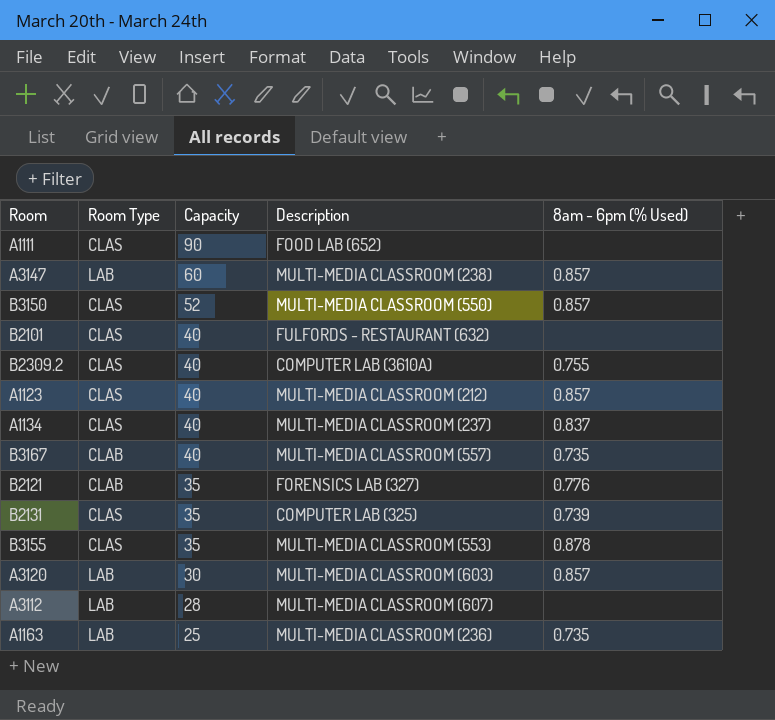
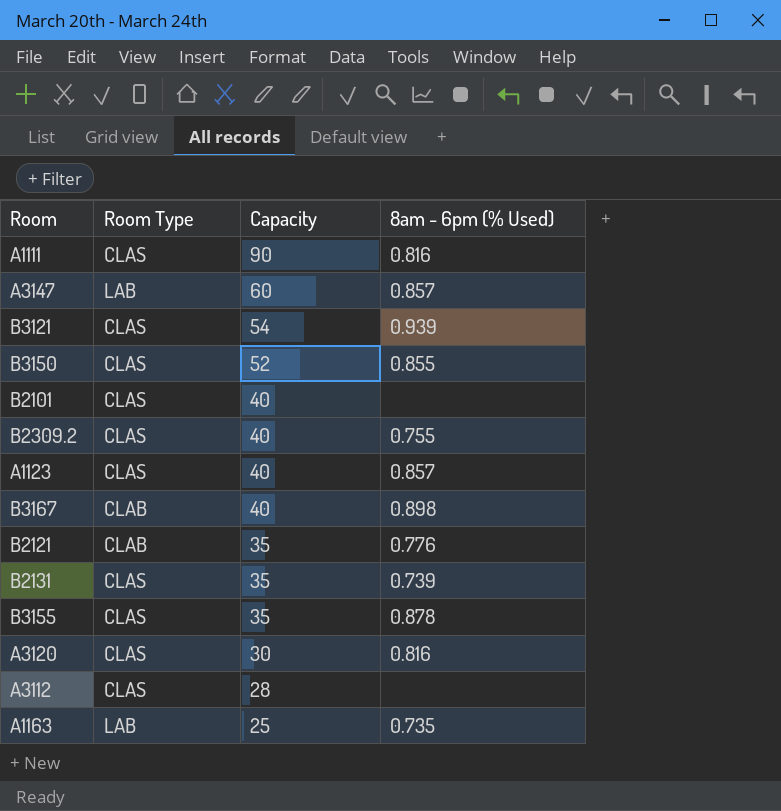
column Description | position: 4 -> none
row A1134: CLAS | 40 | MULTI-MEDIA CLASSROOM (237) | 0.837 -> none
A1111 | 8am - 6pm (% Used): none -> 0.816
row B3121: none -> CLAS | 54 | 0.939
B3150 | 8am - 6pm (% Used): 0.857 -> 0.855
B3167 | 8am - 6pm (% Used): 0.735 -> 0.898
A3120 | Room Type: LAB -> CLAS
A3120 | 8am - 6pm (% Used): 0.857 -> 0.816
A3112 | Room Type: LAB -> CLAS

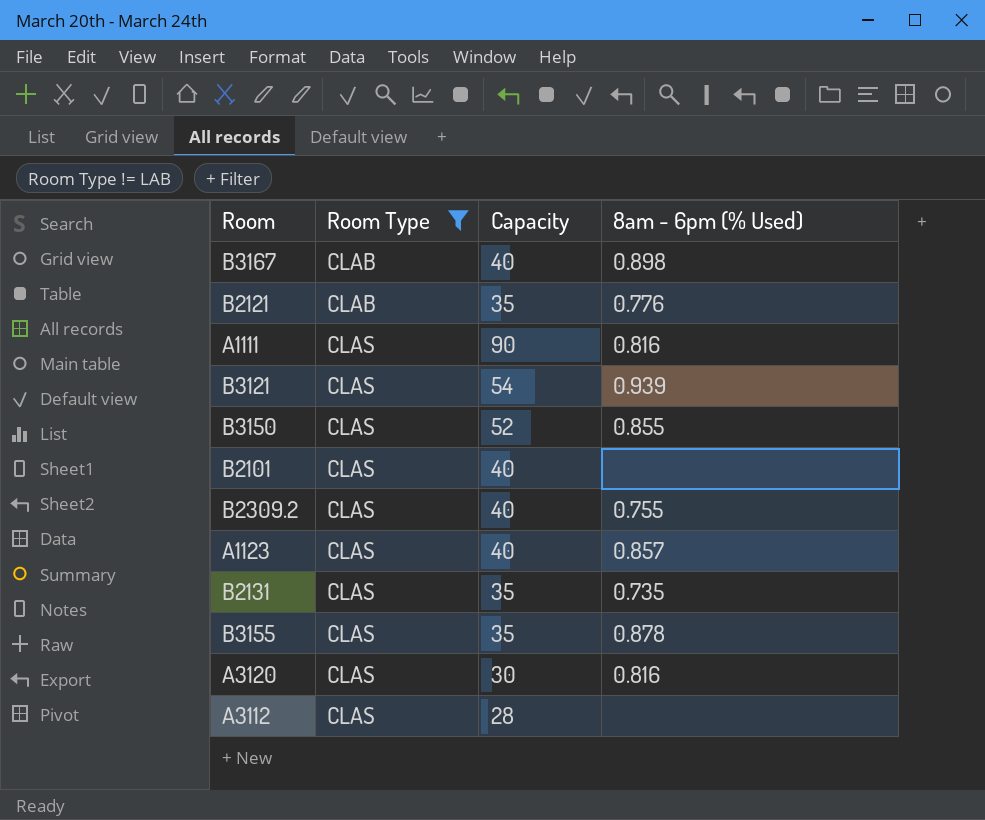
filter: none -> Room Type != LAB
row order: Capacity descending -> Room Type ascending
B2131 | 8am - 6pm (% Used): 0.739 -> 0.735

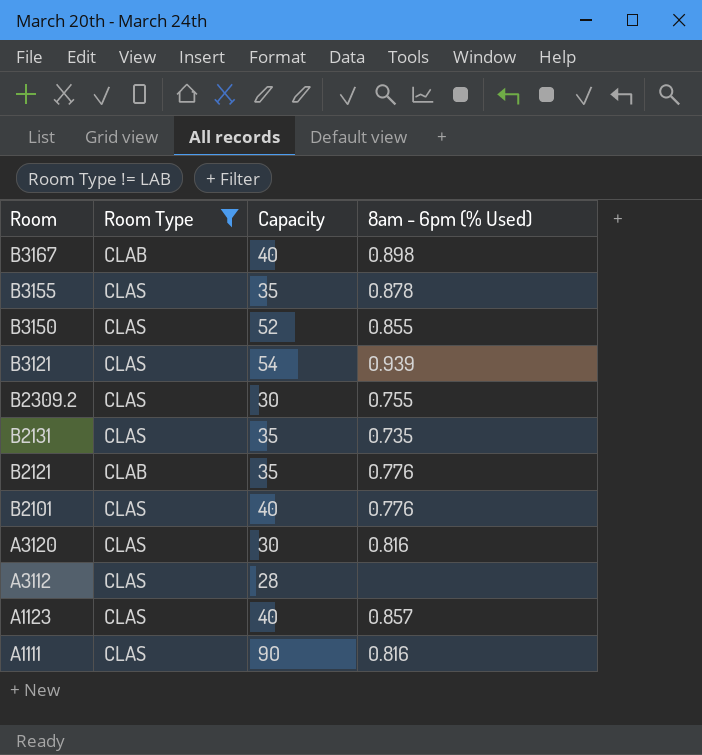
row order: Room Type ascending -> Room descending
B2309.2 | Capacity: 40 -> 30
B2101 | 8am - 6pm (% Used): none -> 0.776

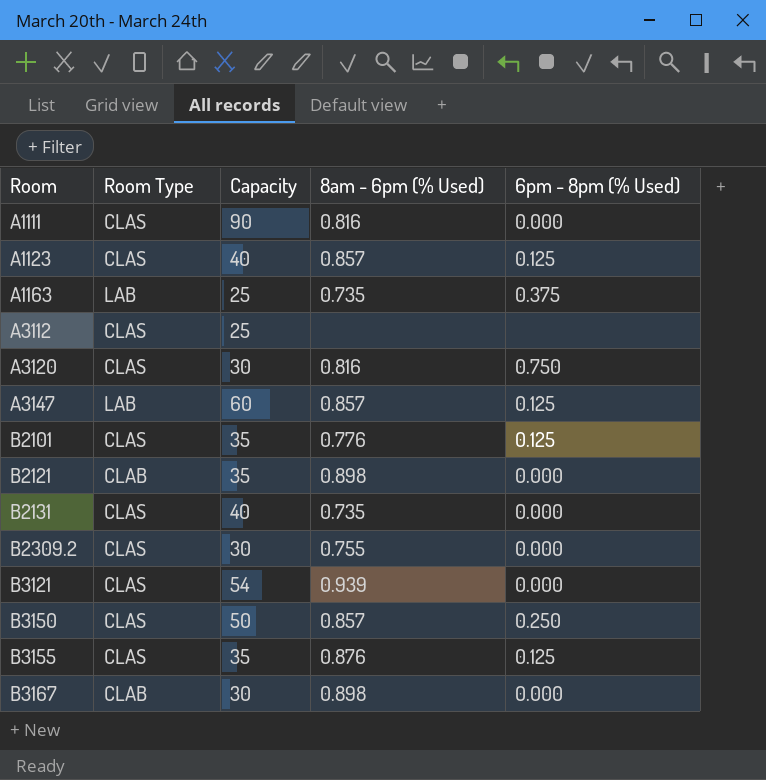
filter: Room Type != LAB -> none
row order: Room descending -> Room ascending
column 6pm - 8pm (% Used) | position: none -> 5
A3112 | Capacity: 28 -> 25
B2101 | Capacity: 40 -> 35
B2121 | 8am - 6pm (% Used): 0.776 -> 0.898
B2131 | Capacity: 35 -> 40
B3150 | Capacity: 52 -> 50
B3150 | 8am - 6pm (% Used): 0.855 -> 0.857
B3155 | 8am - 6pm (% Used): 0.878 -> 0.876
B3167 | Capacity: 40 -> 30

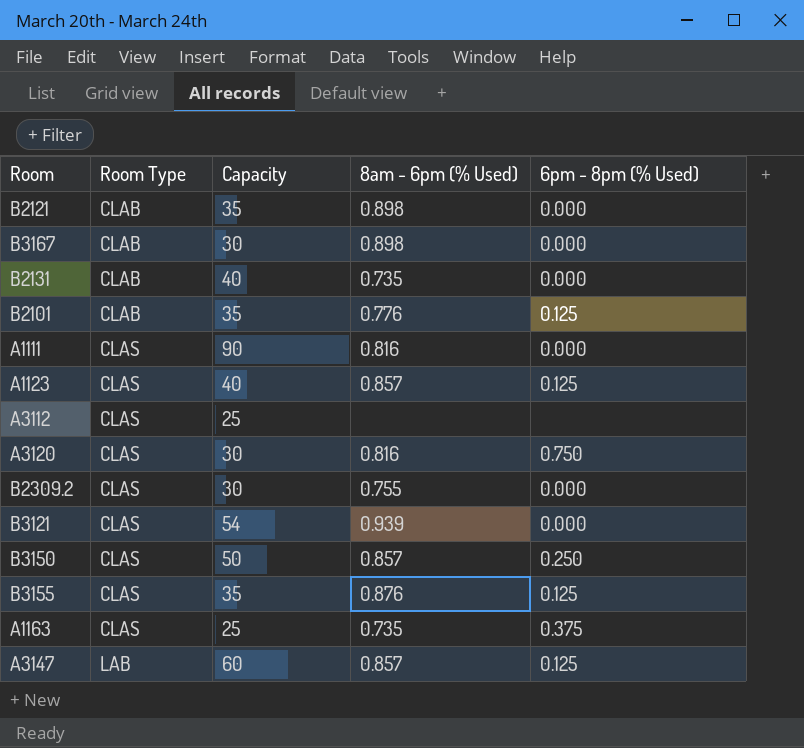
row order: Room ascending -> Room Type ascending
B2131 | Room Type: CLAS -> CLAB
B2101 | Room Type: CLAS -> CLAB
A1163 | Room Type: LAB -> CLAS

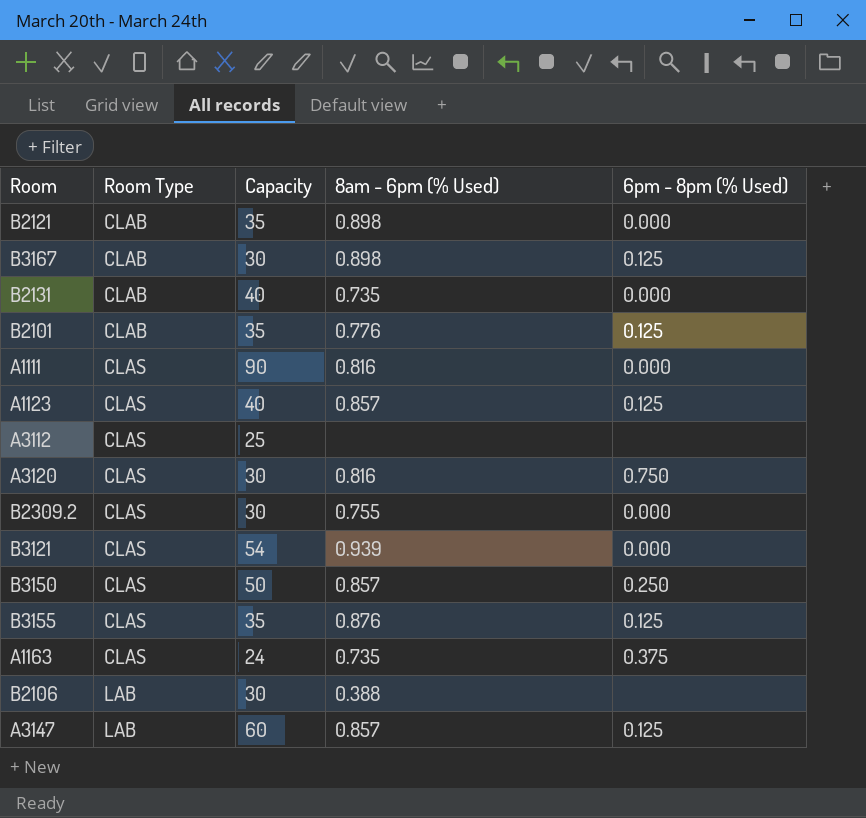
B3167 | 6pm - 8pm (% Used): 0.000 -> 0.125
A1163 | Capacity: 25 -> 24
row B2106: none -> LAB | 30 | 0.388 | none

